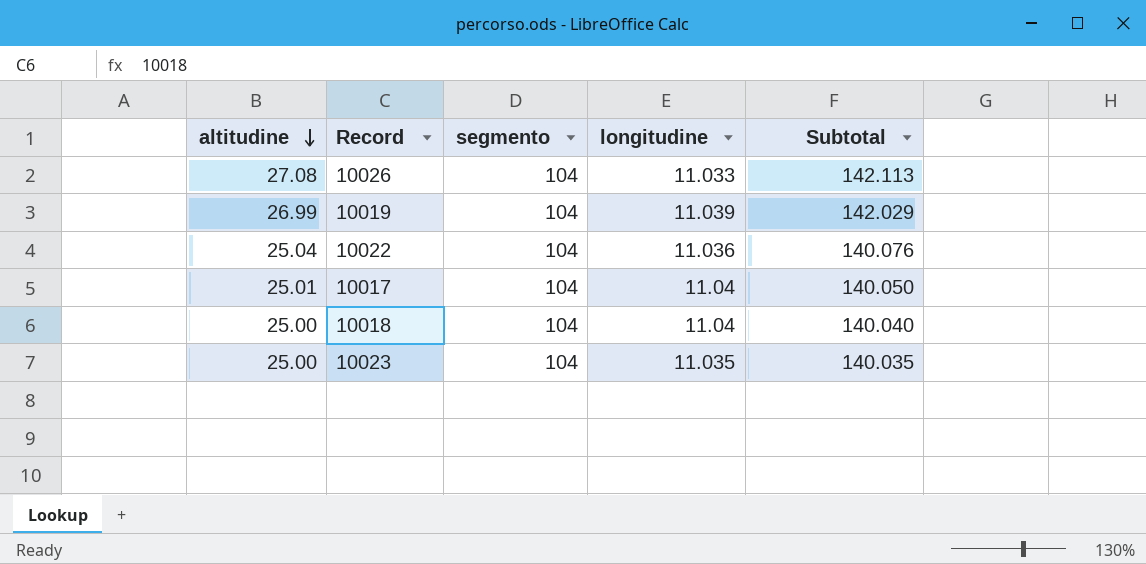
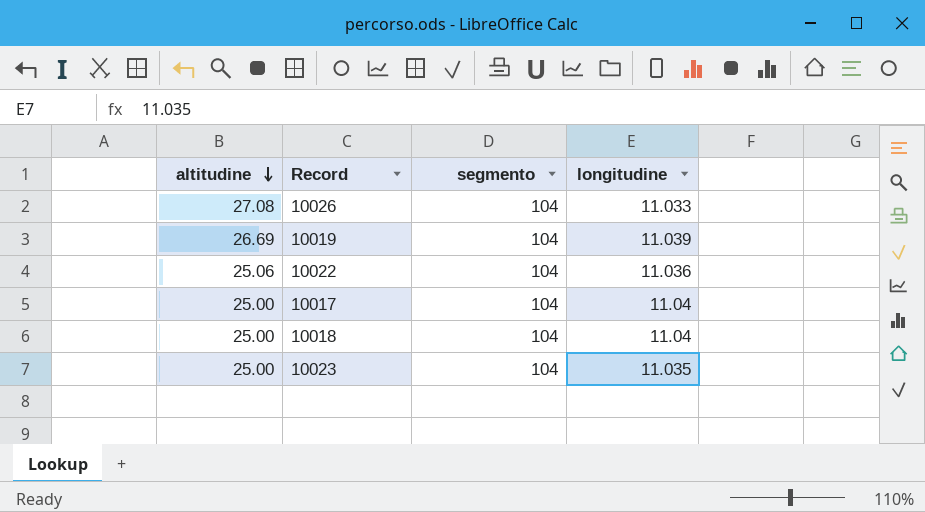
column Subtotal | formula: [altitudine] + [segmento] + [longitudine] -> none
10019 | altitudine: 26.99 -> 26.69
10022 | altitudine: 25.04 -> 25.06
10017 | altitudine: 25.01 -> 25.00

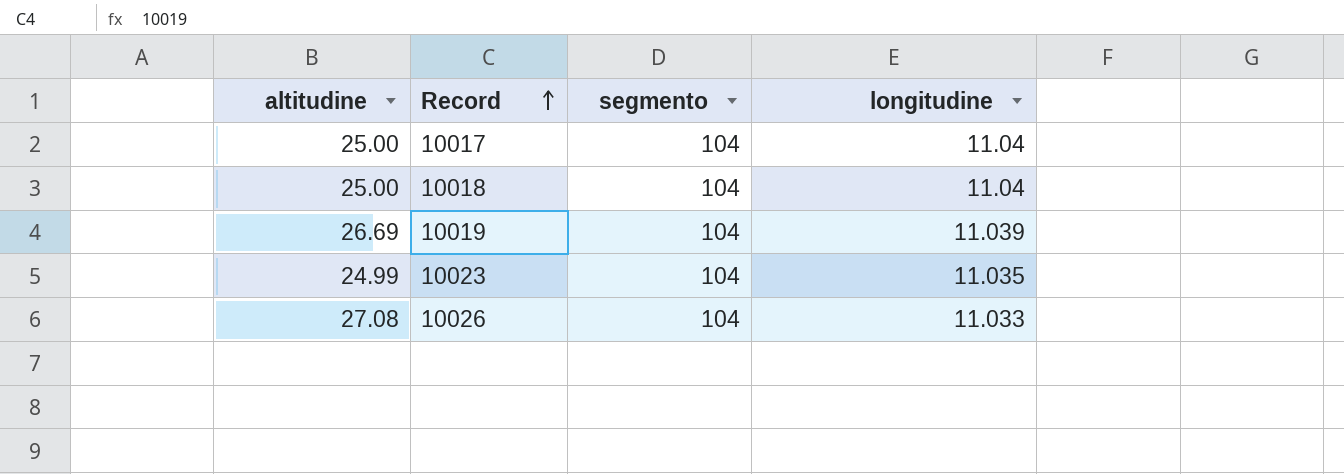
row order: altitudine descending -> Record ascending
row 10022: 25.06 | 104 | 11.036 -> none
10023 | altitudine: 25.00 -> 24.99

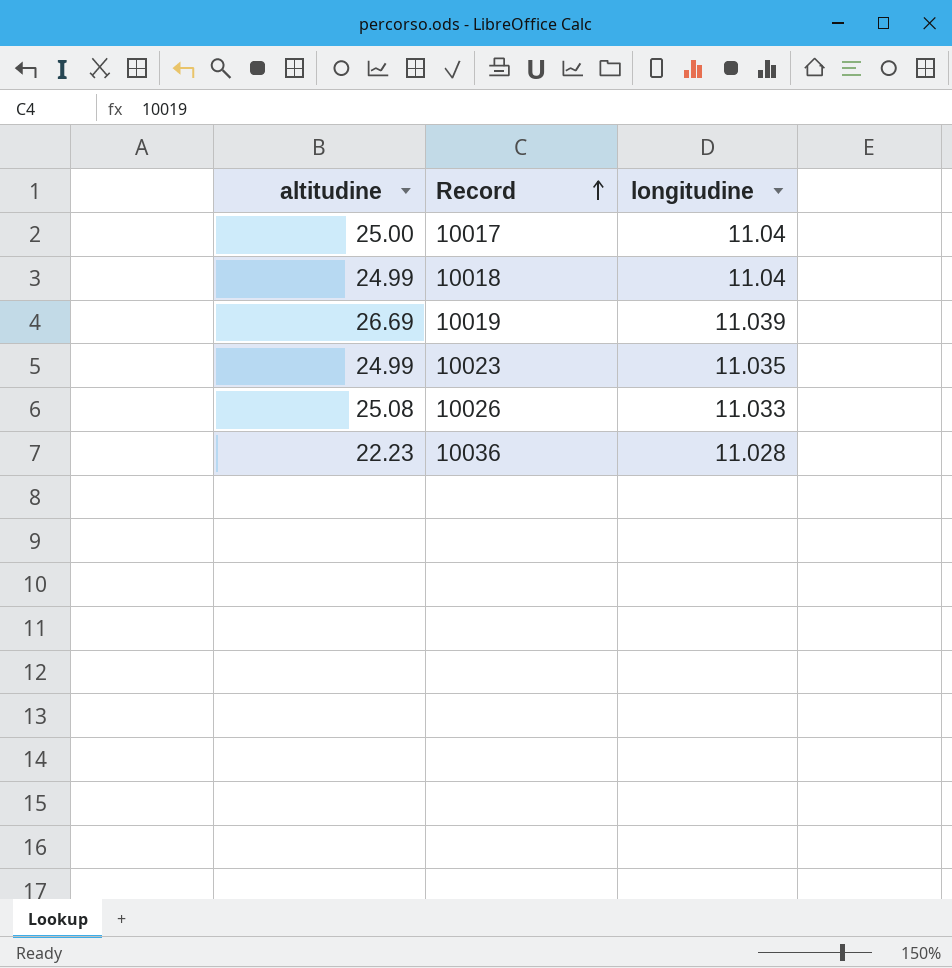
column segmento | position: 3 -> none
10018 | altitudine: 25.00 -> 24.99
10026 | altitudine: 27.08 -> 25.08
row 10036: none -> 22.23 | 11.028

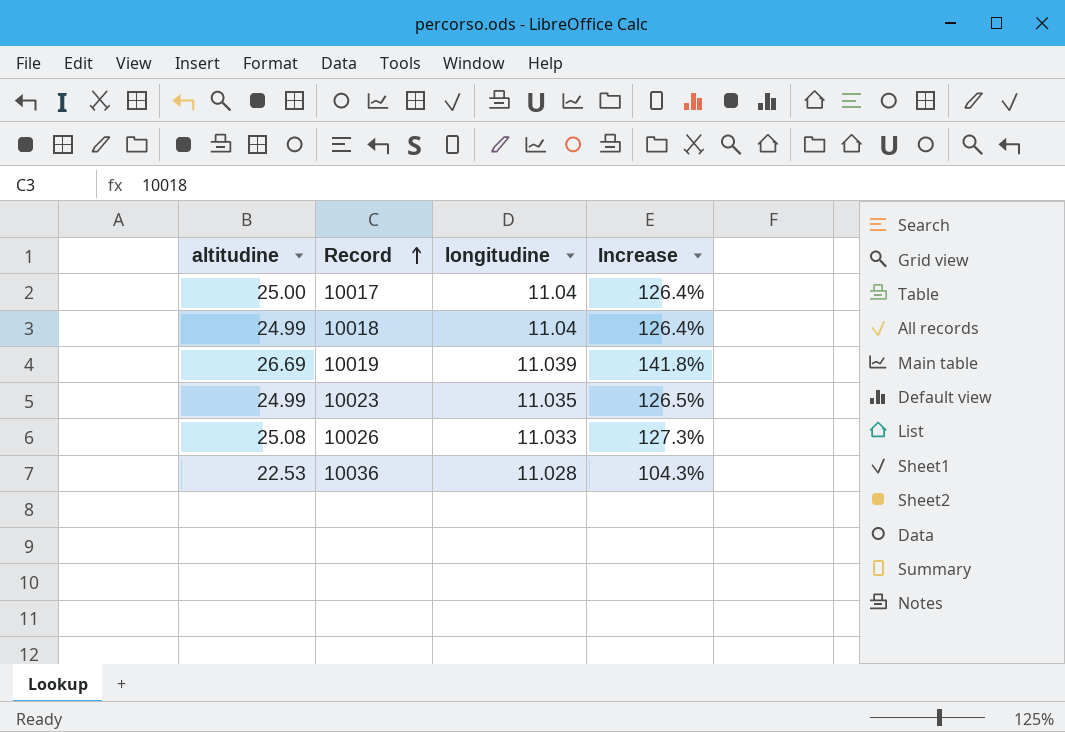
column Increase | formula: none -> ([altitudine] - [longitudine]) / [longitudine]
10036 | altitudine: 22.23 -> 22.53

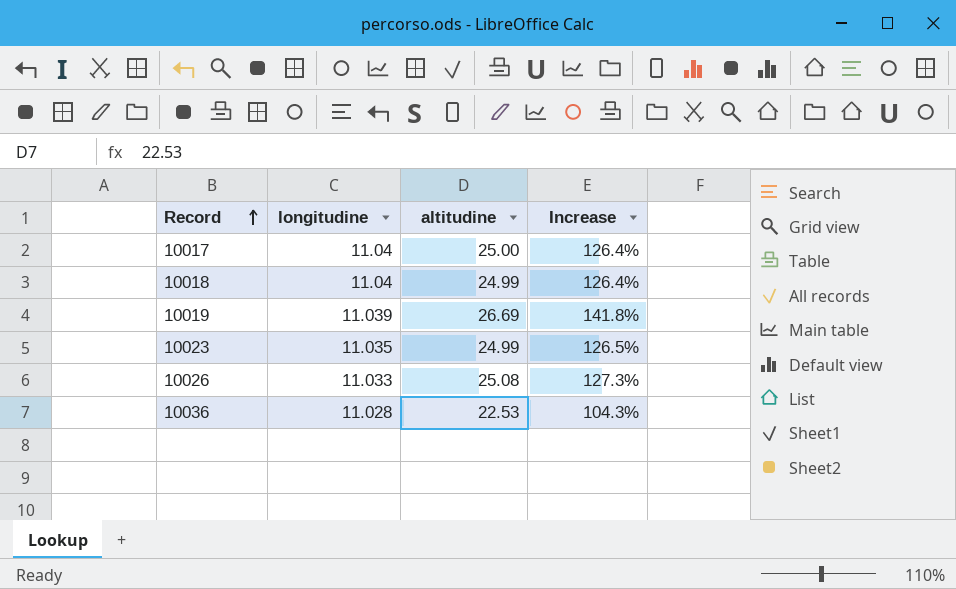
column altitudine | position: 1 -> 3

